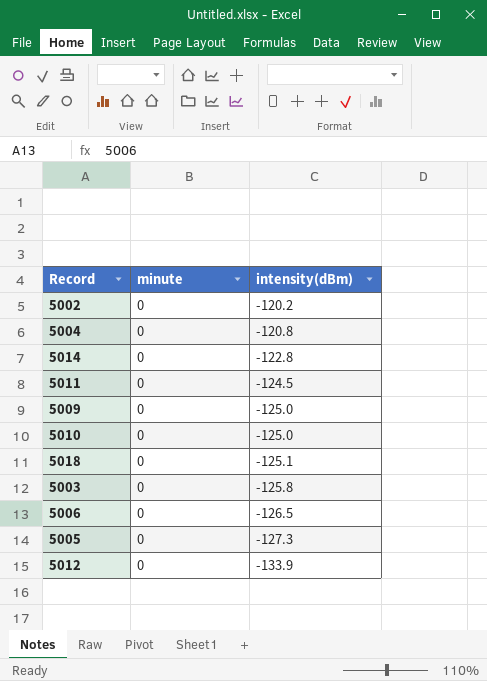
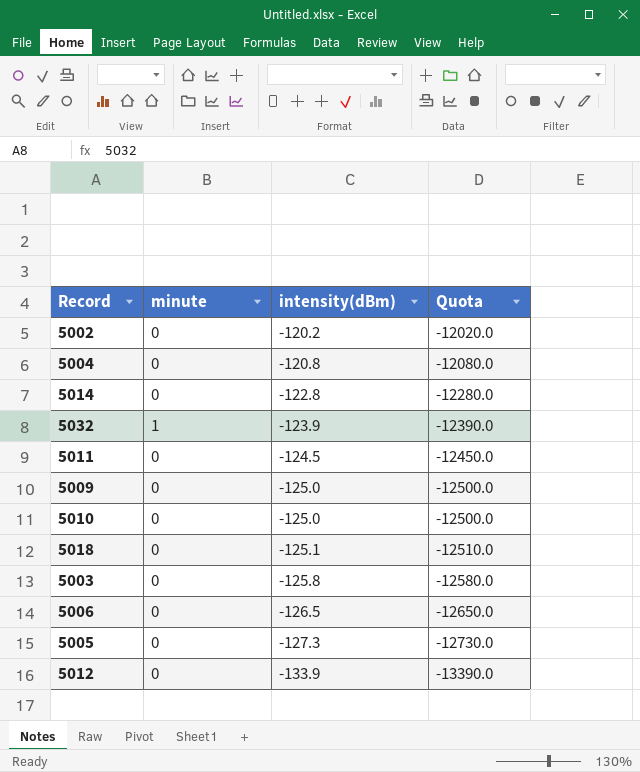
column Quota | formula: none -> [intensity(dBm)] * 100
row 5032: none -> 1 | -123.9 | -12390.0

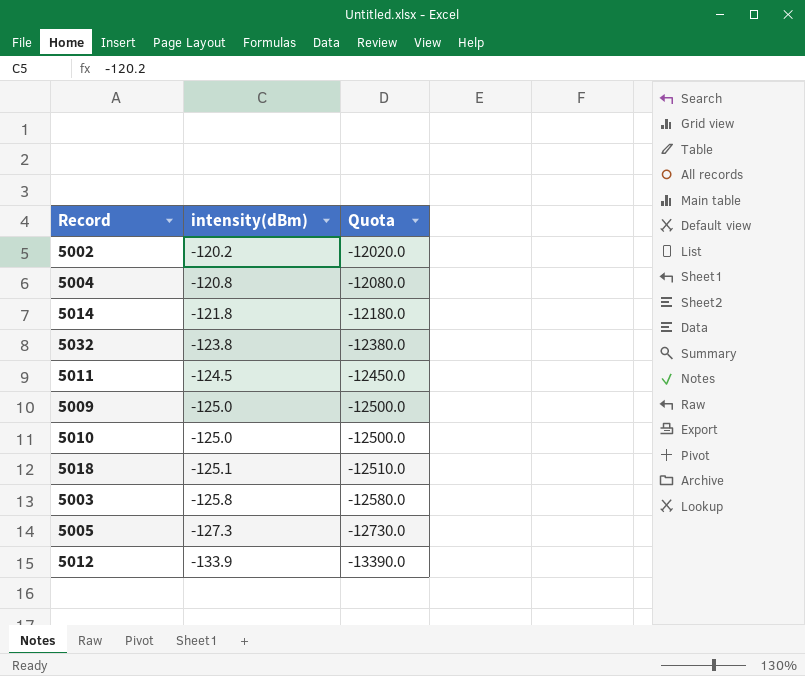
column minute | position: 2 -> none
row 5006: 0 | -126.5 | -12650.0 -> none
5014 | intensity(dBm): -122.8 -> -121.8
5014 | Quota: -12280.0 -> -12180.0
5032 | intensity(dBm): -123.9 -> -123.8
5032 | Quota: -12390.0 -> -12380.0

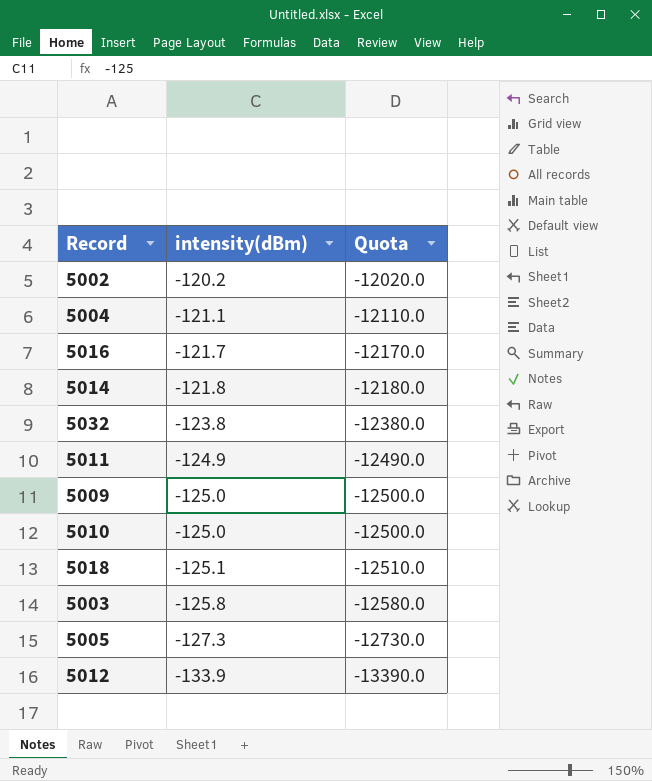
5004 | intensity(dBm): -120.8 -> -121.1
5004 | Quota: -12080.0 -> -12110.0
row 5016: none -> -121.7 | -12170.0
5011 | intensity(dBm): -124.5 -> -124.9
5011 | Quota: -12450.0 -> -12490.0

